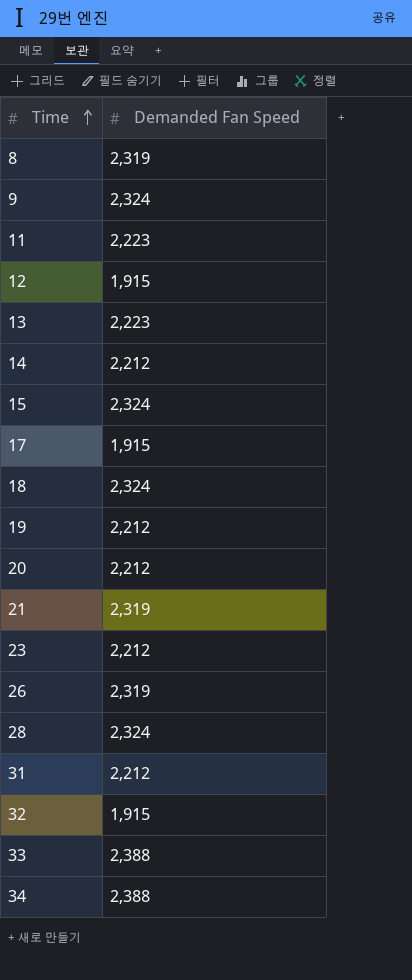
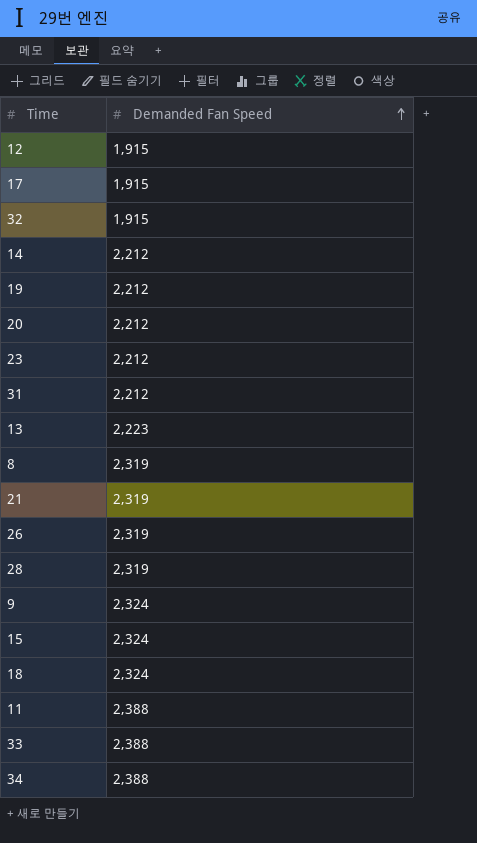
row order: Time ascending -> Demanded Fan Speed ascending
28 | Demanded Fan Speed: 2,324 -> 2,319
11 | Demanded Fan Speed: 2,223 -> 2,388

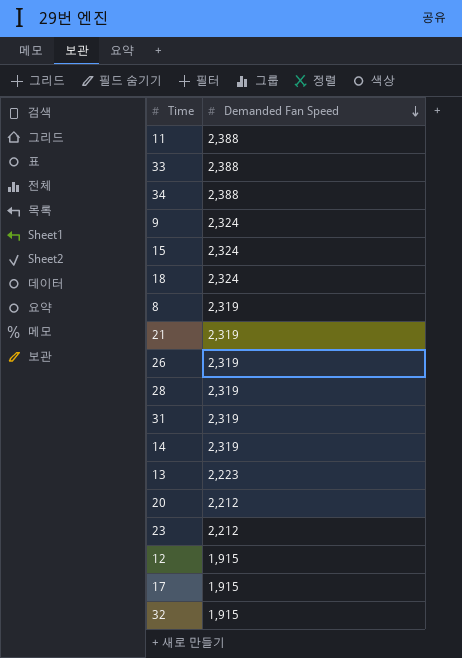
row order: Demanded Fan Speed ascending -> Demanded Fan Speed descending
row 19: 2,212 -> none
31 | Demanded Fan Speed: 2,212 -> 2,319
14 | Demanded Fan Speed: 2,212 -> 2,319

